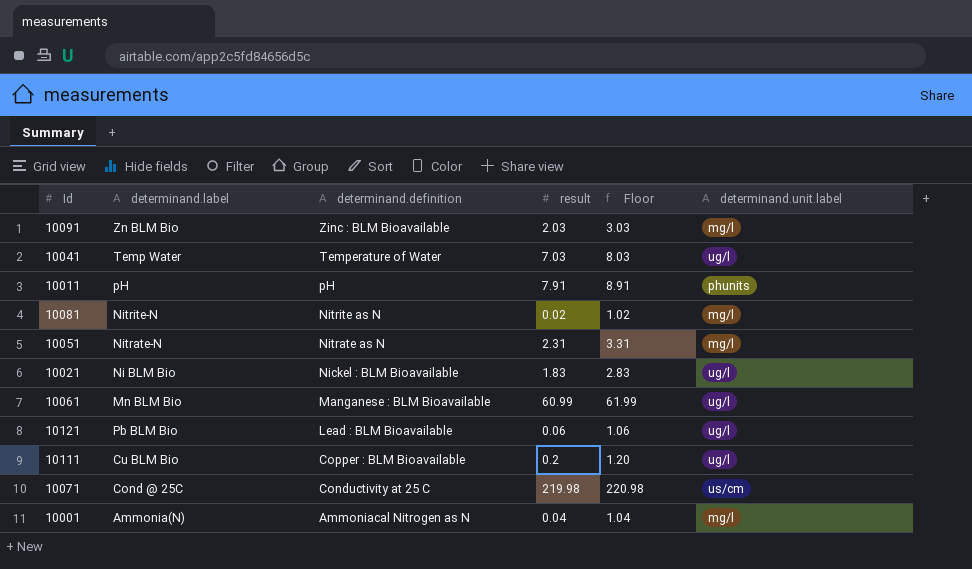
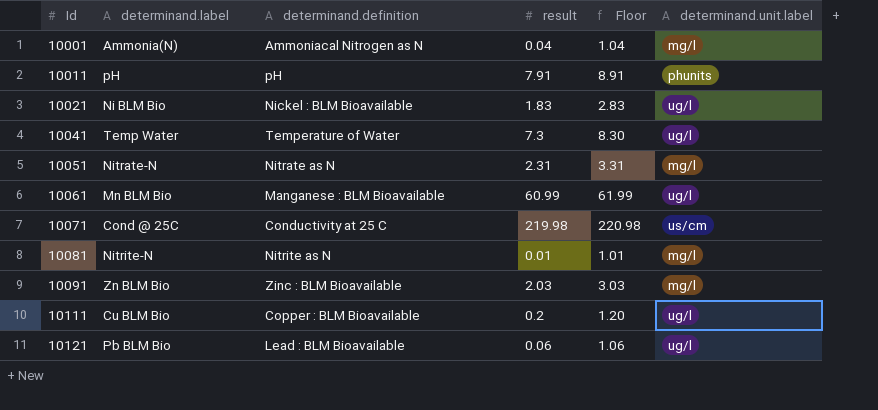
row order: determinand.definition descending -> Id ascending
10041 | result: 7.03 -> 7.3
10041 | Floor: 8.03 -> 8.30
10081 | result: 0.02 -> 0.01
10081 | Floor: 1.02 -> 1.01

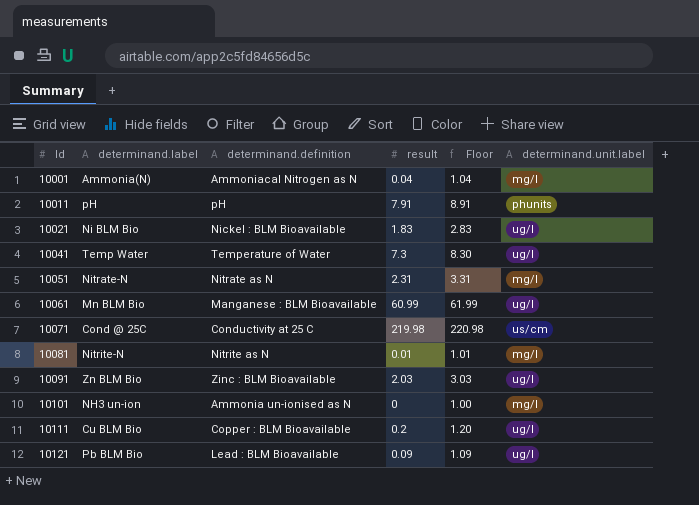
10091 | determinand.unit.label: mg/l -> ug/l
row 10101: none -> NH3 un-ion | Ammonia un-ionised as N | 0 | 1.00 | mg/l
10121 | result: 0.06 -> 0.09
10121 | Floor: 1.06 -> 1.09

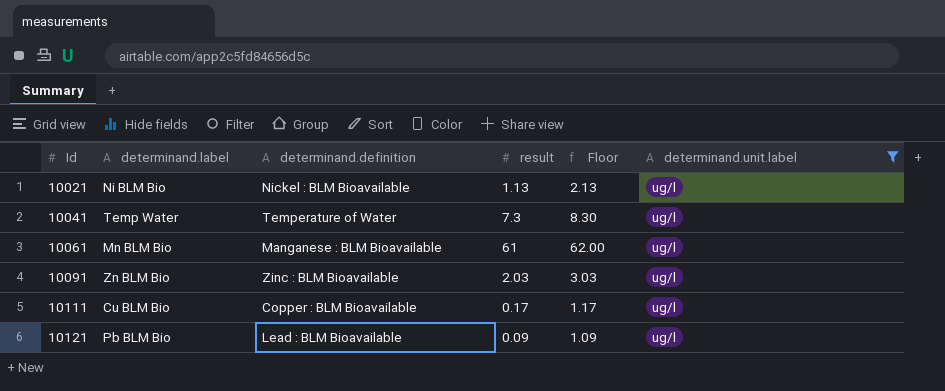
filter: none -> determinand.unit.label = ug/l
10021 | result: 1.83 -> 1.13
10021 | Floor: 2.83 -> 2.13
10061 | result: 60.99 -> 61
10061 | Floor: 61.99 -> 62.00
10111 | result: 0.2 -> 0.17
10111 | Floor: 1.20 -> 1.17

